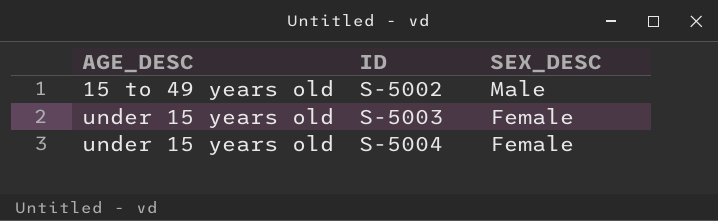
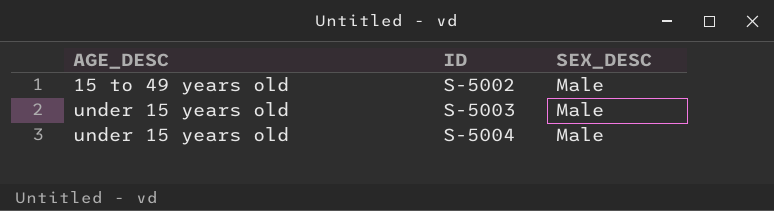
S-5003 | SEX_DESC: Female -> Male
S-5004 | SEX_DESC: Female -> Male

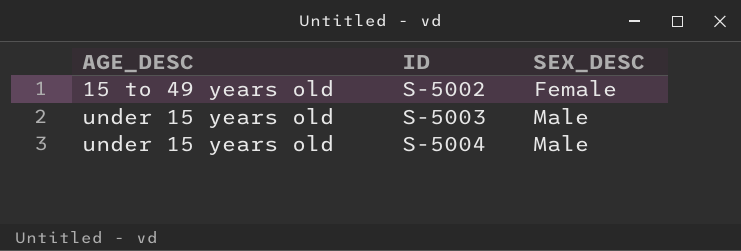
S-5002 | SEX_DESC: Male -> Female

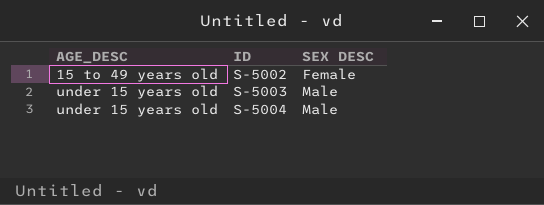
column name: SEX_DESC -> SEX DESC

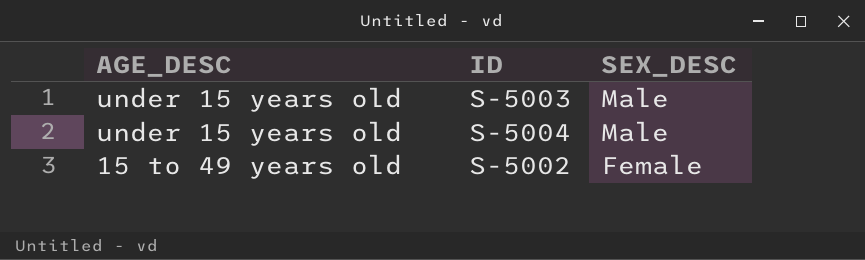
row order: AGE_DESC ascending -> AGE_DESC descending
column name: SEX DESC -> SEX_DESC

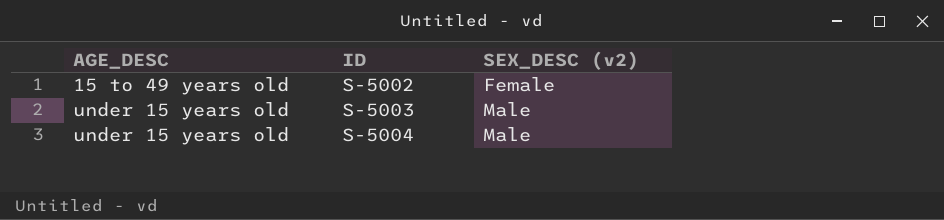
row order: AGE_DESC descending -> AGE_DESC ascending
column name: SEX_DESC -> SEX_DESC (v2)

